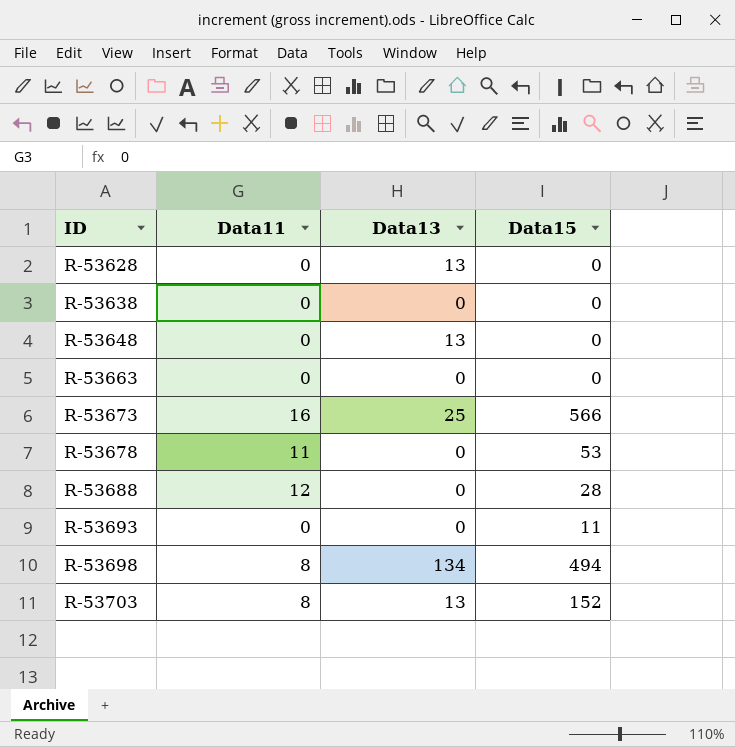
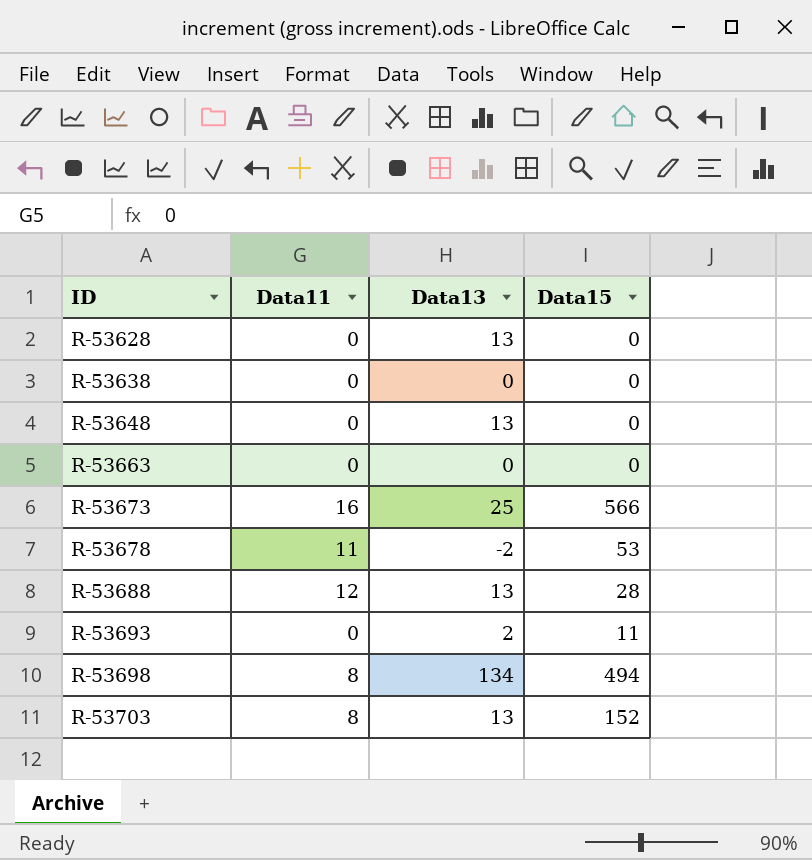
R-53678 | Data13: 0 -> -2
R-53688 | Data13: 0 -> 13
R-53693 | Data13: 0 -> 2

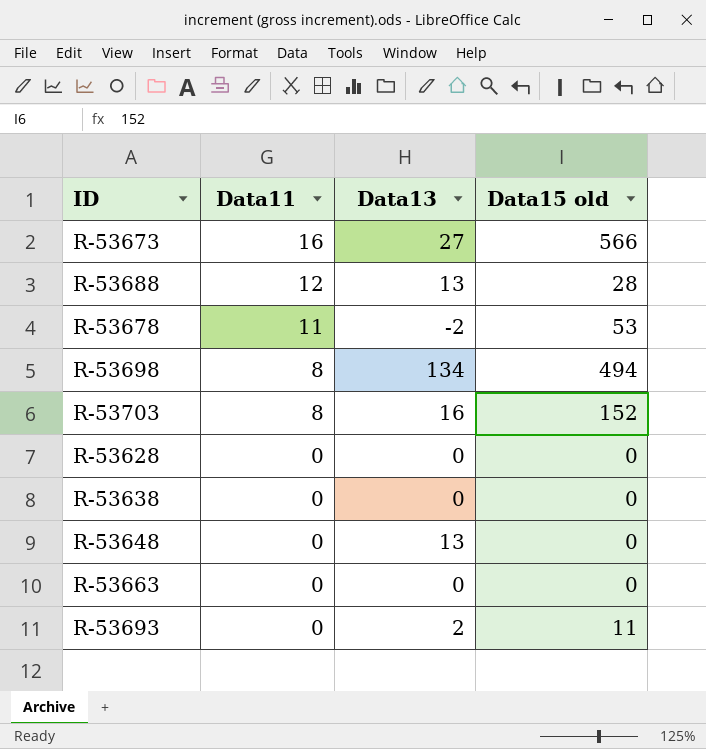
row order: ID ascending -> Data11 descending
column name: Data15 -> Data15 old
R-53673 | Data13: 25 -> 27
R-53703 | Data13: 13 -> 16
R-53628 | Data13: 13 -> 0

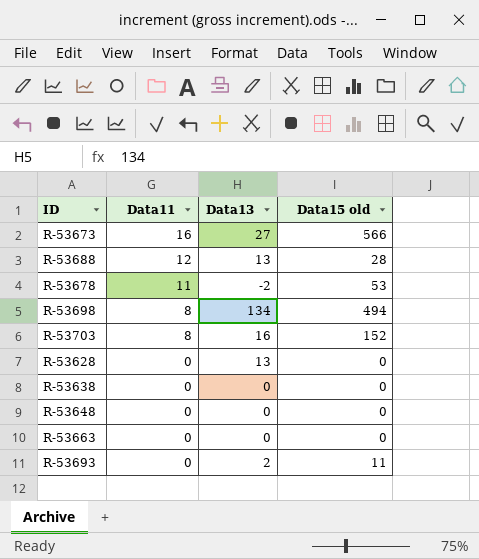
R-53628 | Data13: 0 -> 13
R-53648 | Data13: 13 -> 0

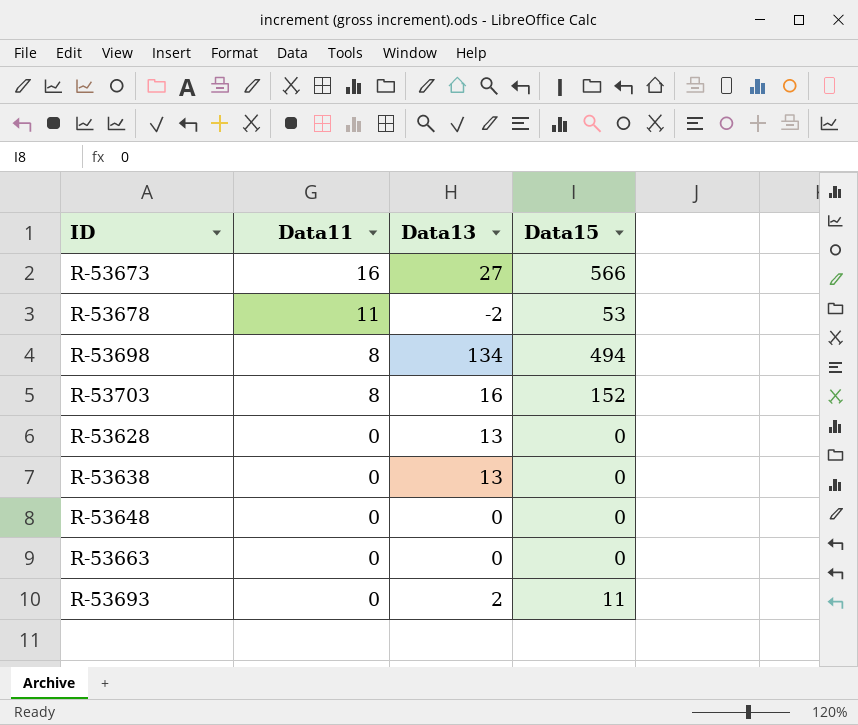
column name: Data15 old -> Data15
row R-53688: 12 | 13 | 28 -> none
R-53638 | Data13: 0 -> 13

